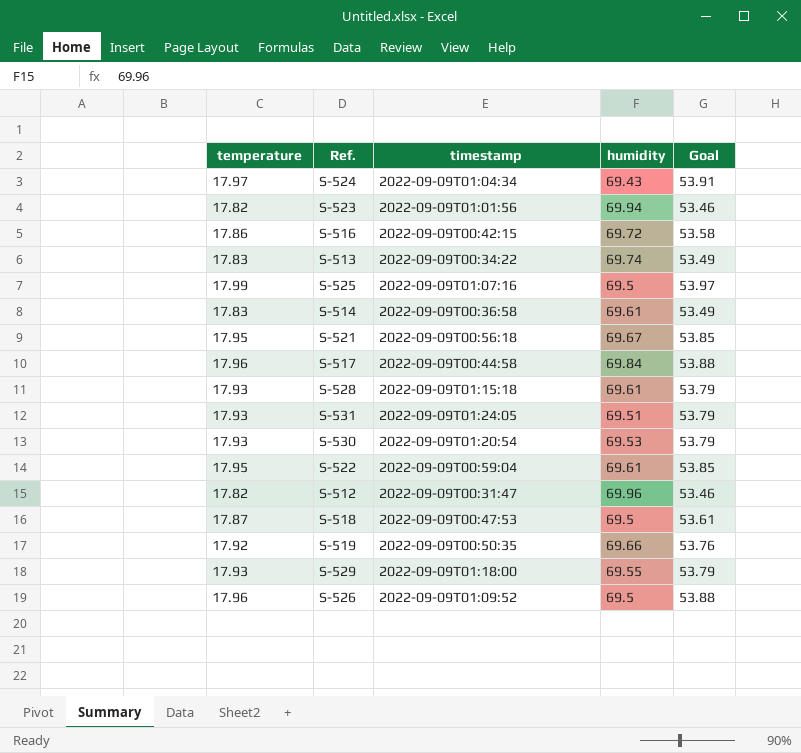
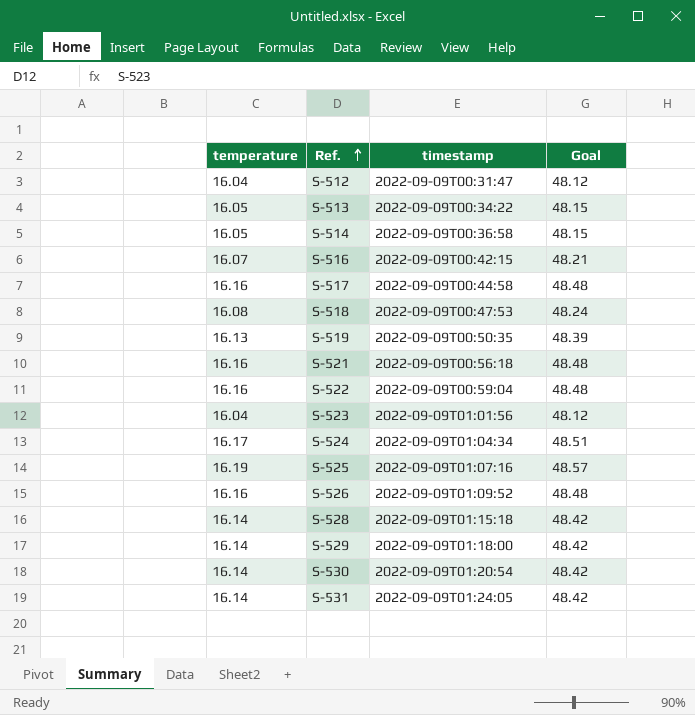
row order: none -> Ref. ascending
column humidity | position: 4 -> none
S-512 | temperature: 17.82 -> 16.04
S-512 | Goal: 53.46 -> 48.12
S-513 | temperature: 17.83 -> 16.05
S-513 | Goal: 53.49 -> 48.15
S-514 | temperature: 17.83 -> 16.05
S-514 | Goal: 53.49 -> 48.15
S-516 | temperature: 17.86 -> 16.07
S-516 | Goal: 53.58 -> 48.21
S-517 | temperature: 17.96 -> 16.16
S-517 | Goal: 53.88 -> 48.48
S-518 | temperature: 17.87 -> 16.08
S-518 | Goal: 53.61 -> 48.24
S-519 | temperature: 17.92 -> 16.13
S-519 | Goal: 53.76 -> 48.39
S-521 | temperature: 17.95 -> 16.16
S-521 | Goal: 53.85 -> 48.48
S-522 | temperature: 17.95 -> 16.16
S-522 | Goal: 53.85 -> 48.48
S-523 | temperature: 17.82 -> 16.04
S-523 | Goal: 53.46 -> 48.12
S-524 | temperature: 17.97 -> 16.17
S-524 | Goal: 53.91 -> 48.51
S-525 | temperature: 17.99 -> 16.19
S-525 | Goal: 53.97 -> 48.57
S-526 | temperature: 17.96 -> 16.16
S-526 | Goal: 53.88 -> 48.48
S-528 | temperature: 17.93 -> 16.14
S-528 | Goal: 53.79 -> 48.42
S-529 | temperature: 17.93 -> 16.14
S-529 | Goal: 53.79 -> 48.42
S-530 | temperature: 17.93 -> 16.14
S-530 | Goal: 53.79 -> 48.42
S-531 | temperature: 17.93 -> 16.14
S-531 | Goal: 53.79 -> 48.42

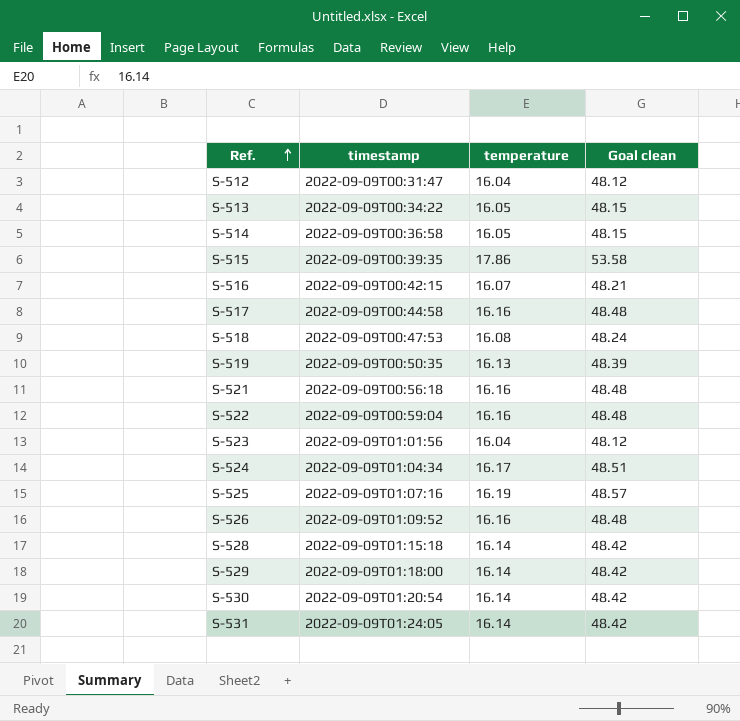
column temperature | position: 1 -> 3
column name: Goal -> Goal clean
row S-515: none -> 2022-09-09T00:39:35 | 17.86 | 53.58

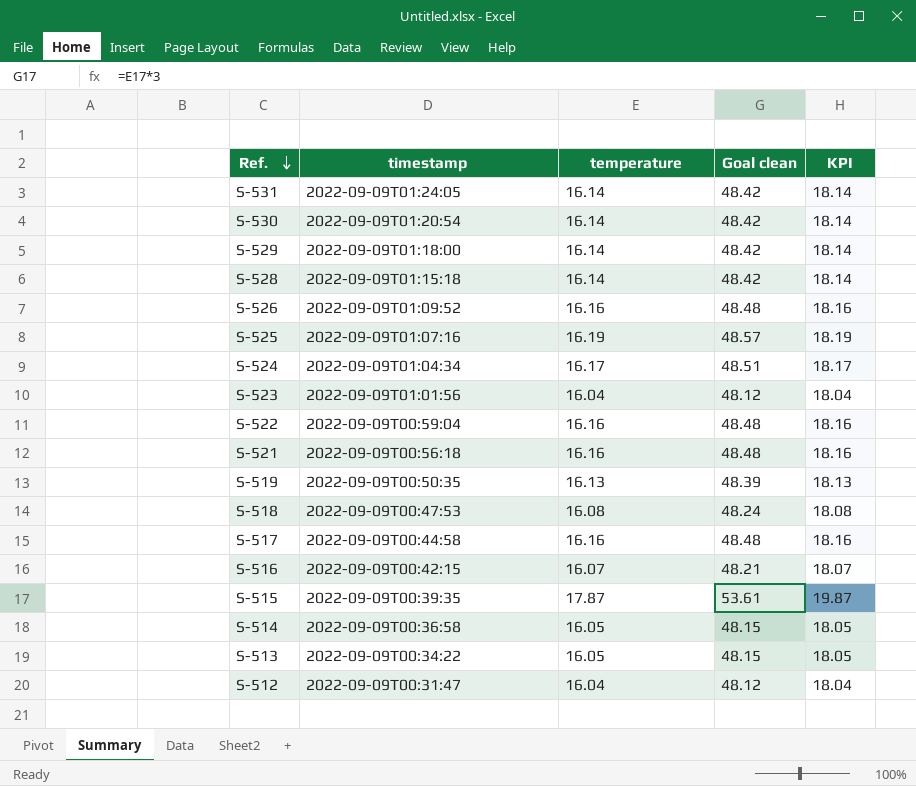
row order: Ref. ascending -> Ref. descending
column KPI | formula: none -> [temperature] + 2
S-515 | temperature: 17.86 -> 17.87
S-515 | Goal clean: 53.58 -> 53.61

